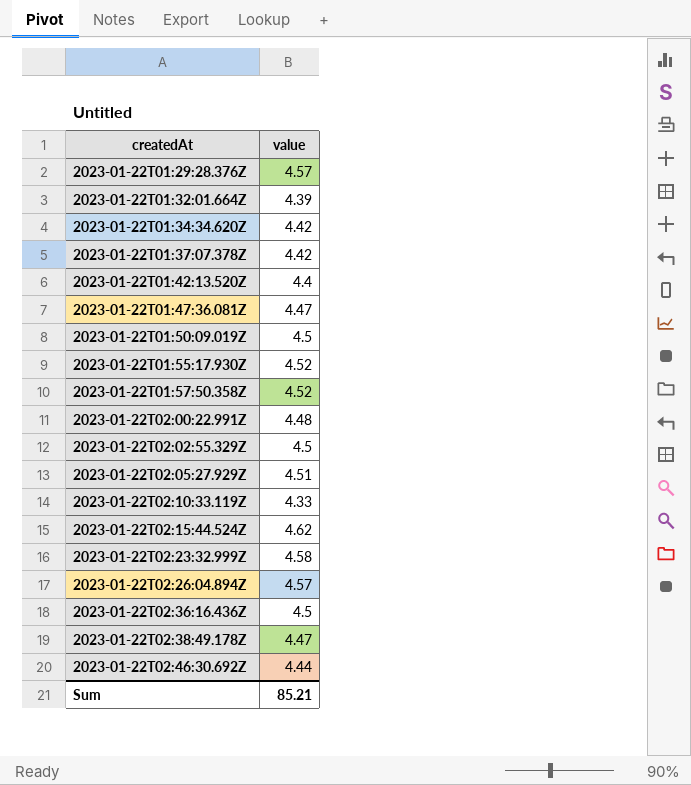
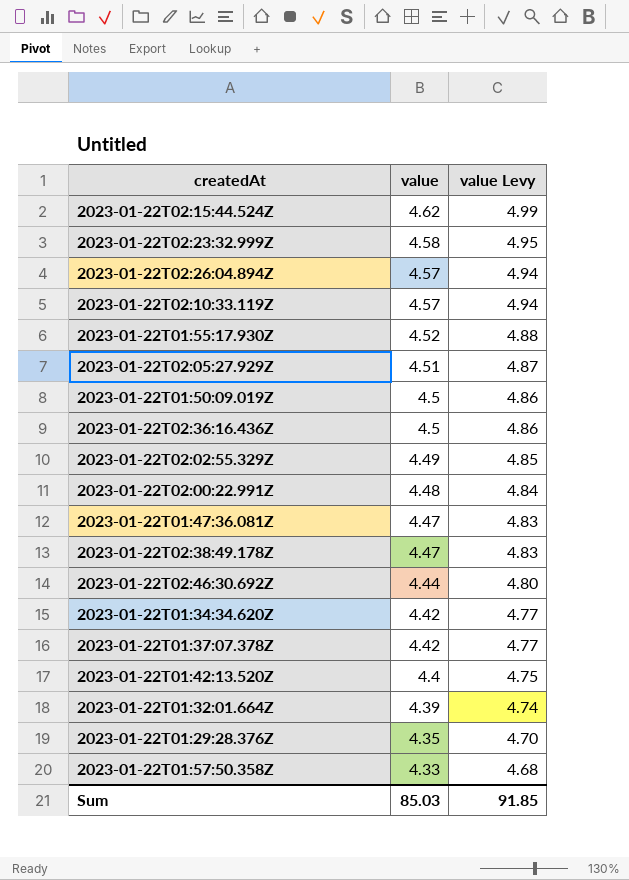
row order: createdAt ascending -> value descending
column value Levy | formula: none -> [value] * 1.08
2023-01-22T02:10:33.119Z | value: 4.33 -> 4.57
2023-01-22T02:02:55.329Z | value: 4.5 -> 4.49
2023-01-22T01:29:28.376Z | value: 4.57 -> 4.35
2023-01-22T01:57:50.358Z | value: 4.52 -> 4.33
Sum | value: 85.21 -> 85.03

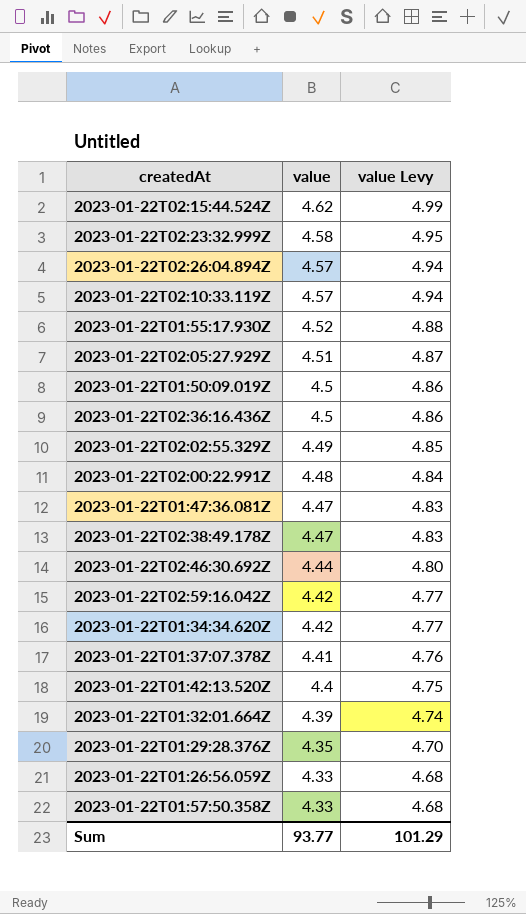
row 2023-01-22T02:59:16.042Z: none -> 4.42 | 4.77
2023-01-22T01:37:07.378Z | value: 4.42 -> 4.41
2023-01-22T01:37:07.378Z | value Levy: 4.77 -> 4.76
row 2023-01-22T01:26:56.059Z: none -> 4.33 | 4.68
Sum | value: 85.03 -> 93.77
Sum | value Levy: 91.85 -> 101.29

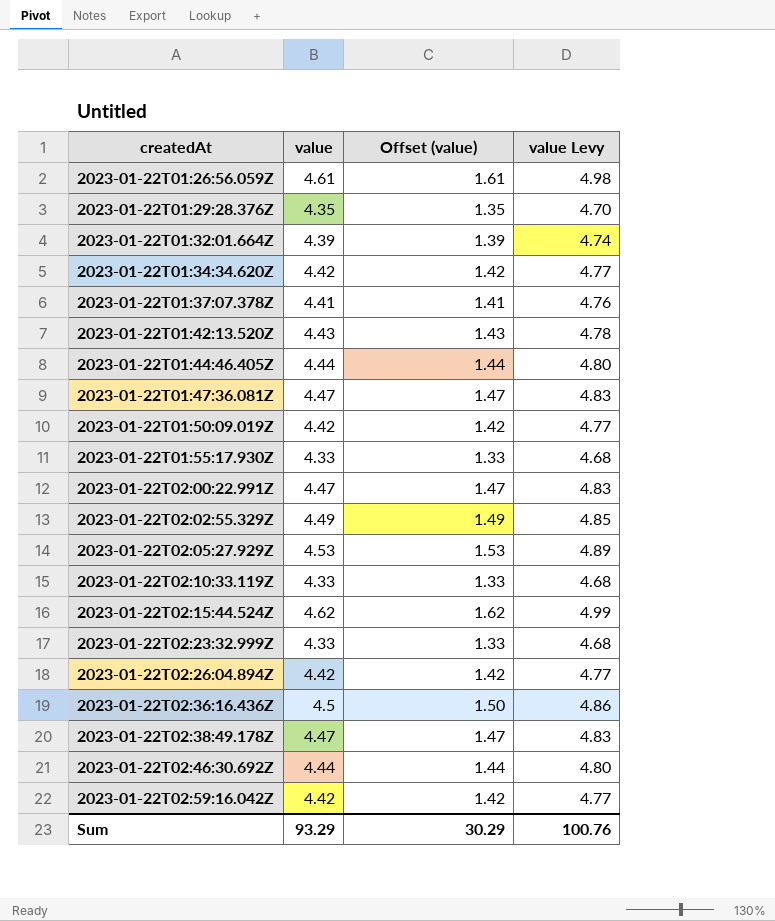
row order: value descending -> createdAt ascending
column Offset (value) | formula: none -> [value] - 3
row 2023-01-22T01:57:50.358Z: 4.33 | 4.68 -> none
2023-01-22T01:26:56.059Z | value: 4.33 -> 4.61
2023-01-22T01:26:56.059Z | value Levy: 4.68 -> 4.98
2023-01-22T01:42:13.520Z | value: 4.4 -> 4.43
2023-01-22T01:42:13.520Z | value Levy: 4.75 -> 4.78
row 2023-01-22T01:44:46.405Z: none -> 4.44 | 1.44 | 4.80
2023-01-22T01:50:09.019Z | value: 4.5 -> 4.42
2023-01-22T01:50:09.019Z | value Levy: 4.86 -> 4.77
2023-01-22T01:55:17.930Z | value: 4.52 -> 4.33
2023-01-22T01:55:17.930Z | value Levy: 4.88 -> 4.68
2023-01-22T02:00:22.991Z | value: 4.48 -> 4.47
2023-01-22T02:00:22.991Z | value Levy: 4.84 -> 4.83
2023-01-22T02:05:27.929Z | value: 4.51 -> 4.53
2023-01-22T02:05:27.929Z | value Levy: 4.87 -> 4.89
2023-01-22T02:10:33.119Z | value: 4.57 -> 4.33
2023-01-22T02:10:33.119Z | value Levy: 4.94 -> 4.68
2023-01-22T02:23:32.999Z | value: 4.58 -> 4.33
2023-01-22T02:23:32.999Z | value Levy: 4.95 -> 4.68
2023-01-22T02:26:04.894Z | value: 4.57 -> 4.42
2023-01-22T02:26:04.894Z | value Levy: 4.94 -> 4.77
Sum | value: 93.77 -> 93.29
Sum | value Levy: 101.29 -> 100.76

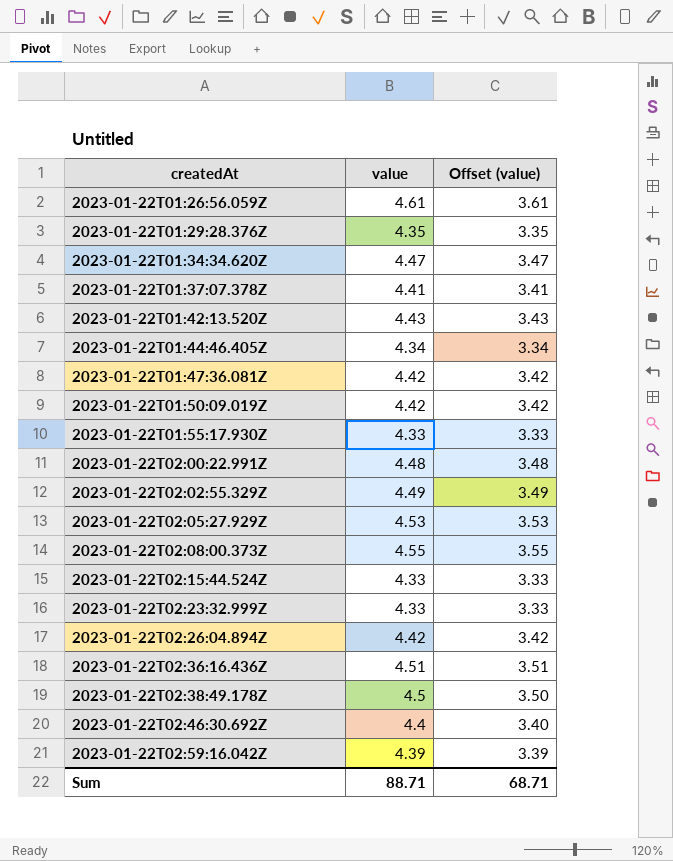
column value Levy | formula: [value] * 1.08 -> none
column Offset (value) | formula: [value] - 3 -> [value] - 1
row 2023-01-22T01:32:01.664Z: 4.39 | 1.39 | 4.74 -> none
row 2023-01-22T02:10:33.119Z: 4.33 | 1.33 | 4.68 -> none
2023-01-22T01:34:34.620Z | value: 4.42 -> 4.47
2023-01-22T01:44:46.405Z | value: 4.44 -> 4.34
2023-01-22T01:47:36.081Z | value: 4.47 -> 4.42
2023-01-22T02:00:22.991Z | value: 4.47 -> 4.48
row 2023-01-22T02:08:00.373Z: none -> 4.55 | 3.55
2023-01-22T02:15:44.524Z | value: 4.62 -> 4.33
2023-01-22T02:36:16.436Z | value: 4.5 -> 4.51
2023-01-22T02:38:49.178Z | value: 4.47 -> 4.5
2023-01-22T02:46:30.692Z | value: 4.44 -> 4.4
2023-01-22T02:59:16.042Z | value: 4.42 -> 4.39
Sum | value: 93.29 -> 88.71
Sum | Offset (value): 30.29 -> 68.71

